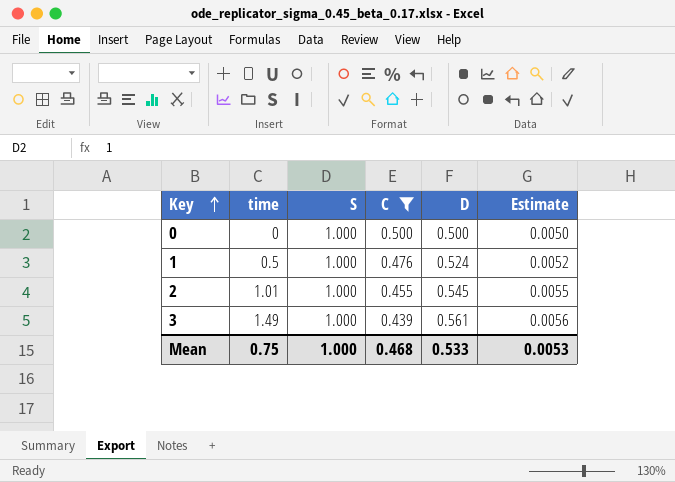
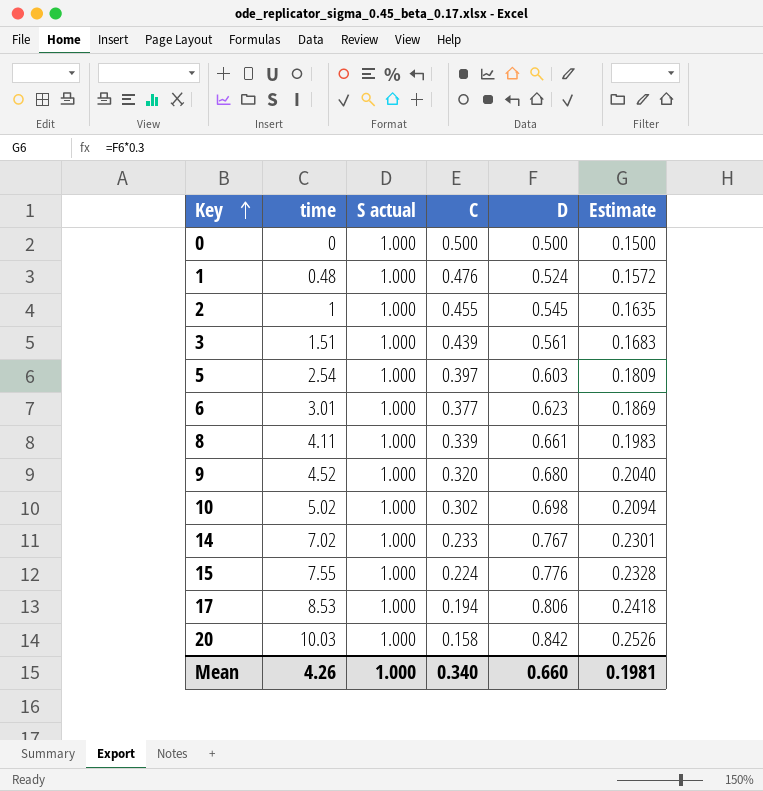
filter: C >= 0.439 -> none
column name: S -> S actual
column Estimate | formula: [D] * 0.01 -> [D] * 0.3
1 | time: 0.5 -> 0.48
2 | time: 1.01 -> 1
3 | time: 1.49 -> 1.51
Mean | time: 0.75 -> 4.26
Mean | C: 0.468 -> 0.340
Mean | D: 0.533 -> 0.660
Mean | Estimate: 0.0053 -> 0.1981

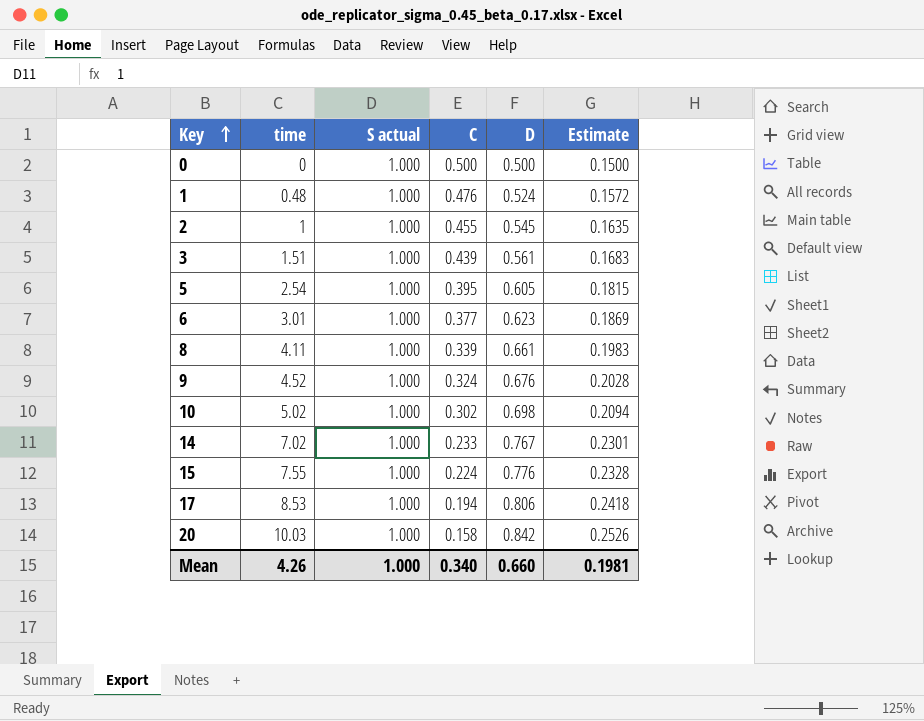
5 | C: 0.397 -> 0.395
5 | D: 0.603 -> 0.605
5 | Estimate: 0.1809 -> 0.1815
9 | C: 0.320 -> 0.324
9 | D: 0.680 -> 0.676
9 | Estimate: 0.2040 -> 0.2028

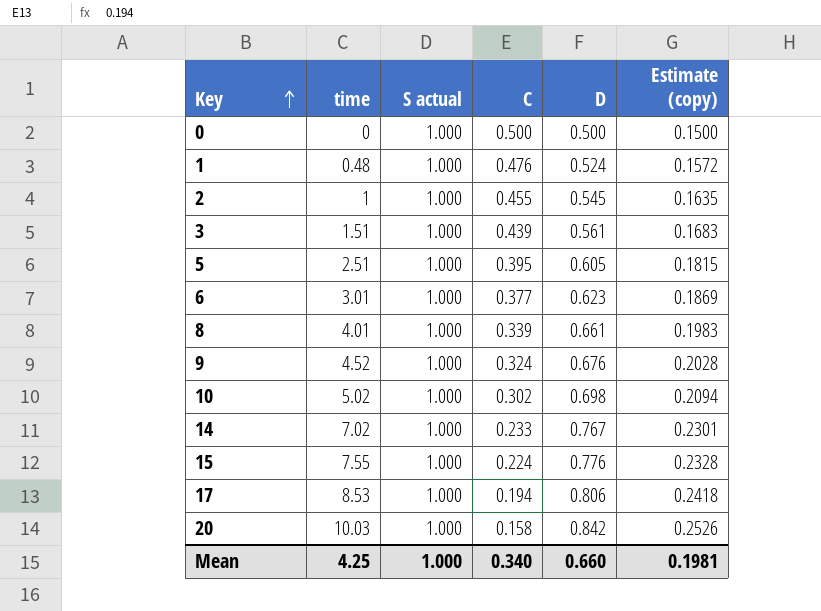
column name: Estimate -> Estimate (copy)
5 | time: 2.54 -> 2.51
8 | time: 4.11 -> 4.01
Mean | time: 4.26 -> 4.25

